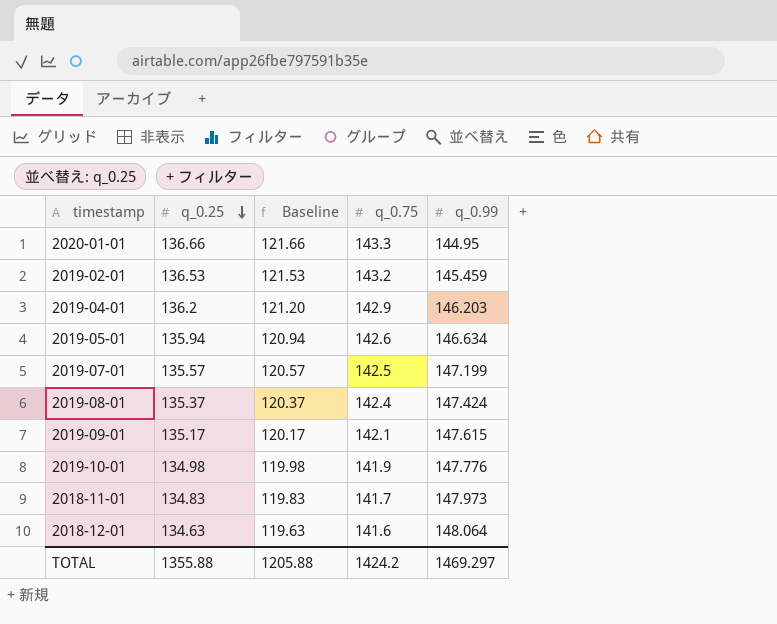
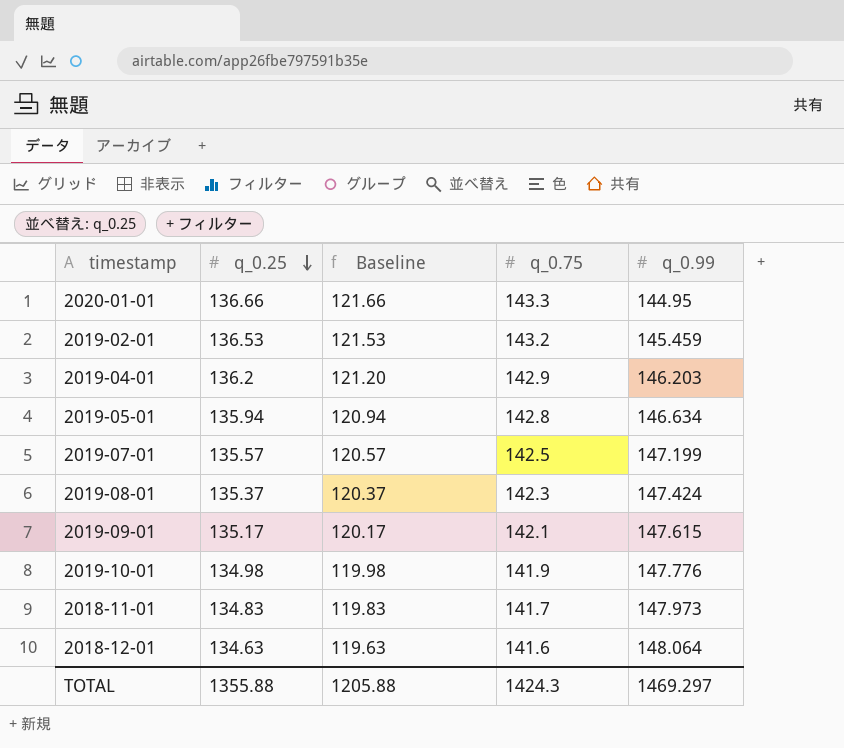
2019-05-01 | q_0.75: 142.6 -> 142.8
2019-08-01 | q_0.75: 142.4 -> 142.3
TOTAL | q_0.75: 1424.2 -> 1424.3

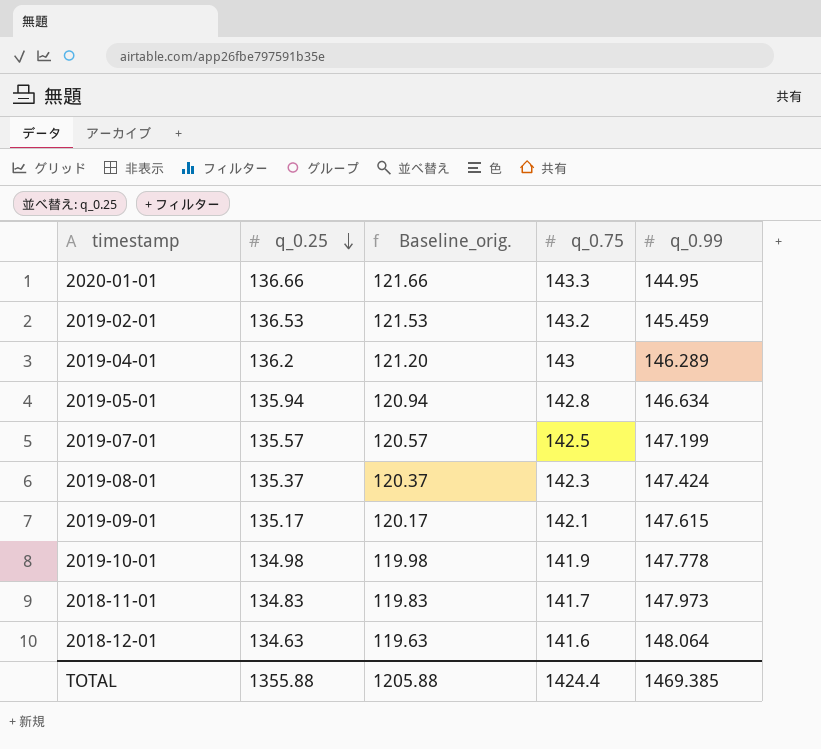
column name: Baseline -> Baseline_orig.
2019-04-01 | q_0.75: 142.9 -> 143
2019-04-01 | q_0.99: 146.203 -> 146.289
2019-10-01 | q_0.99: 147.776 -> 147.778
TOTAL | q_0.75: 1424.3 -> 1424.4
TOTAL | q_0.99: 1469.297 -> 1469.385

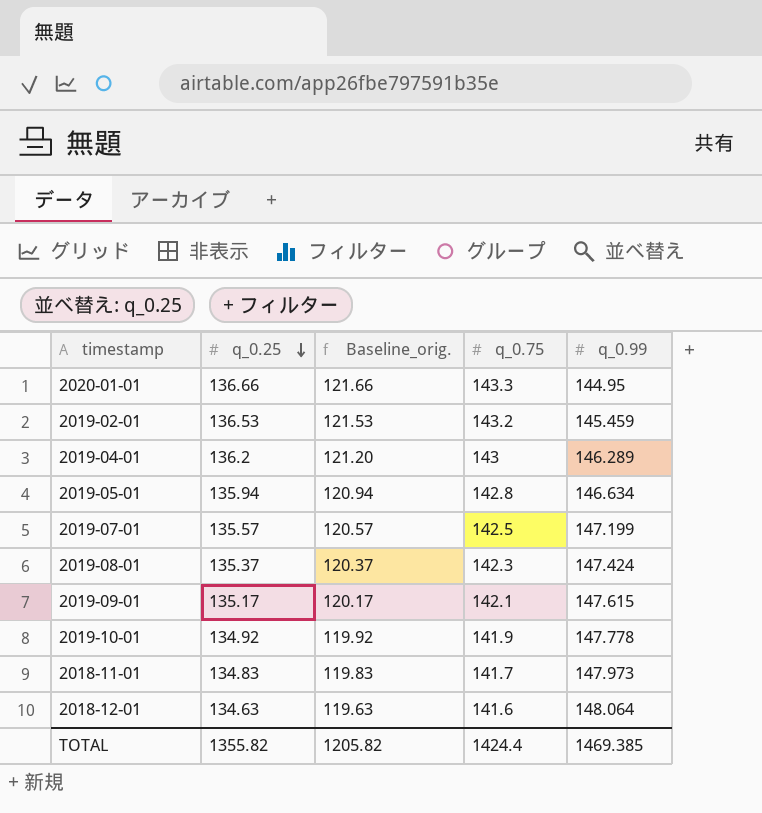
2019-10-01 | q_0.25: 134.98 -> 134.92
2019-10-01 | Baseline_orig.: 119.98 -> 119.92
TOTAL | q_0.25: 1355.88 -> 1355.82
TOTAL | Baseline_orig.: 1205.88 -> 1205.82

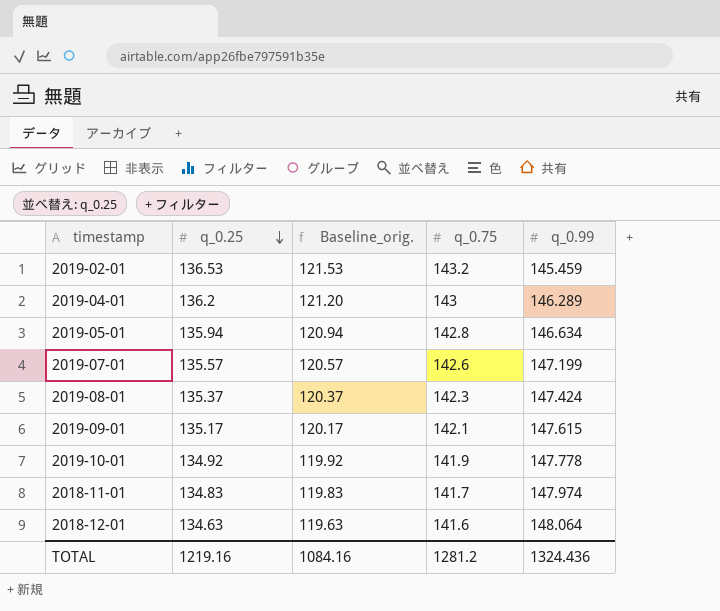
row 2020-01-01: 136.66 | 121.66 | 143.3 | 144.95 -> none
2019-07-01 | q_0.75: 142.5 -> 142.6
2018-11-01 | q_0.99: 147.973 -> 147.974
TOTAL | q_0.25: 1355.82 -> 1219.16
TOTAL | Baseline_orig.: 1205.82 -> 1084.16
TOTAL | q_0.75: 1424.4 -> 1281.2
TOTAL | q_0.99: 1469.385 -> 1324.436

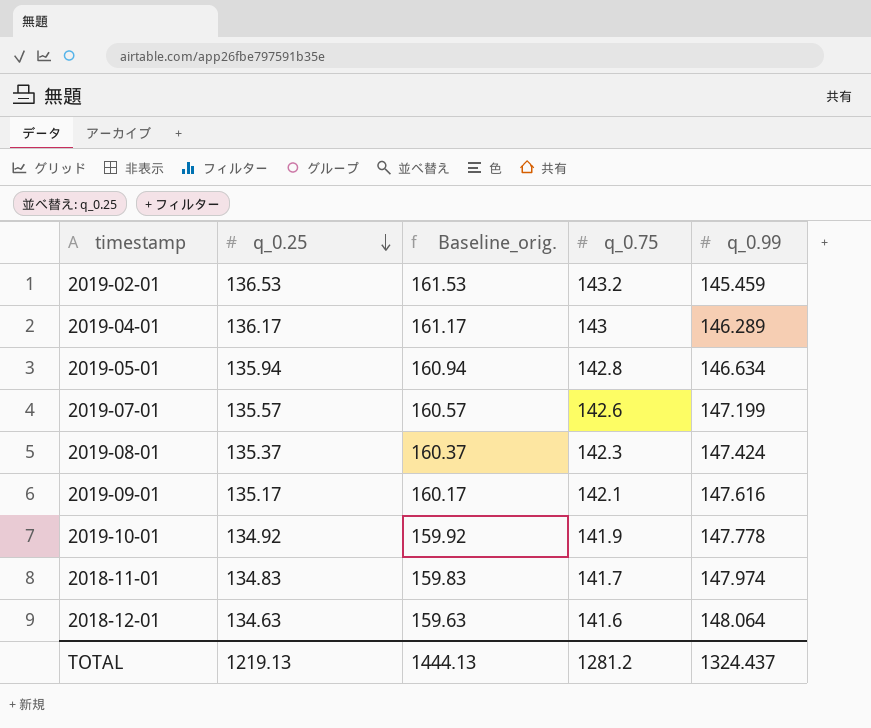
column Baseline_orig. | formula: [q_0.25] - 15 -> [q_0.25] + 25
2019-04-01 | q_0.25: 136.2 -> 136.17
2019-09-01 | q_0.99: 147.615 -> 147.616
TOTAL | q_0.25: 1219.16 -> 1219.13
TOTAL | Baseline_orig.: 1084.16 -> 1444.13
TOTAL | q_0.99: 1324.436 -> 1324.437

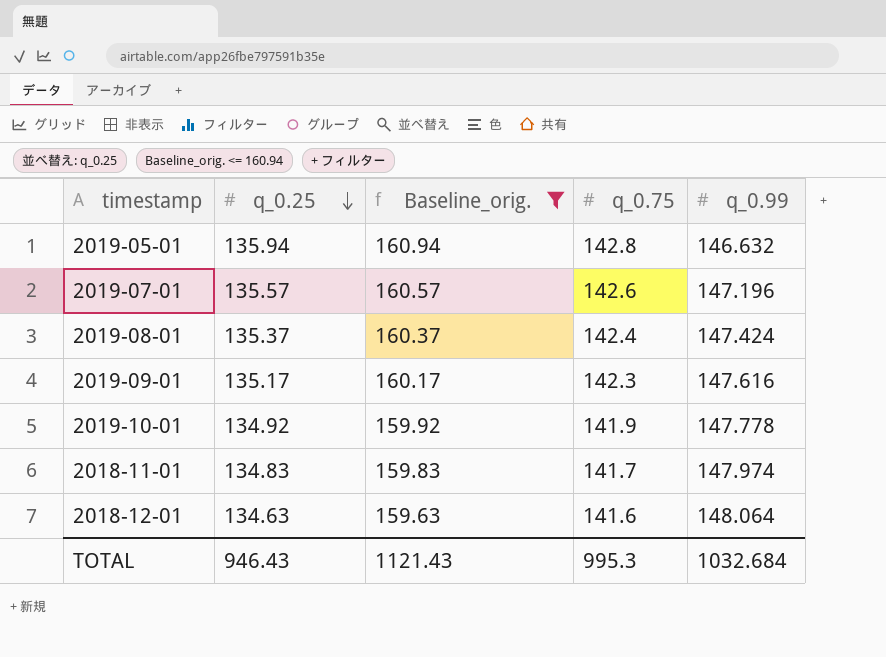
filter: none -> Baseline_orig. <= 160.94
2019-05-01 | q_0.99: 146.634 -> 146.632
2019-07-01 | q_0.99: 147.199 -> 147.196
2019-08-01 | q_0.75: 142.3 -> 142.4
2019-09-01 | q_0.75: 142.1 -> 142.3
TOTAL | q_0.25: 1219.13 -> 946.43
TOTAL | Baseline_orig.: 1444.13 -> 1121.43
TOTAL | q_0.75: 1281.2 -> 995.3
TOTAL | q_0.99: 1324.437 -> 1032.684

